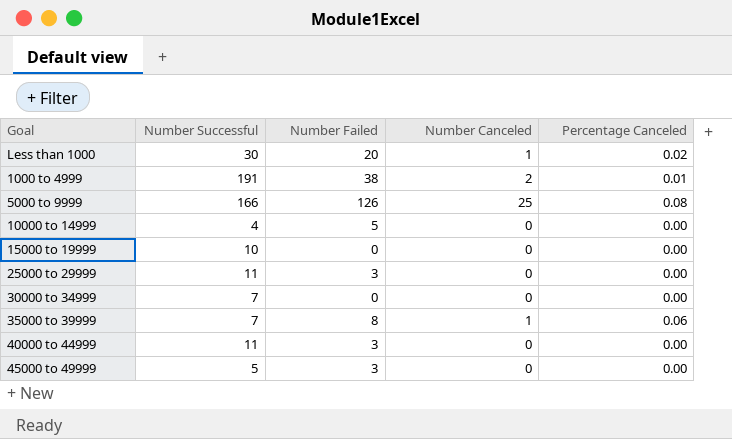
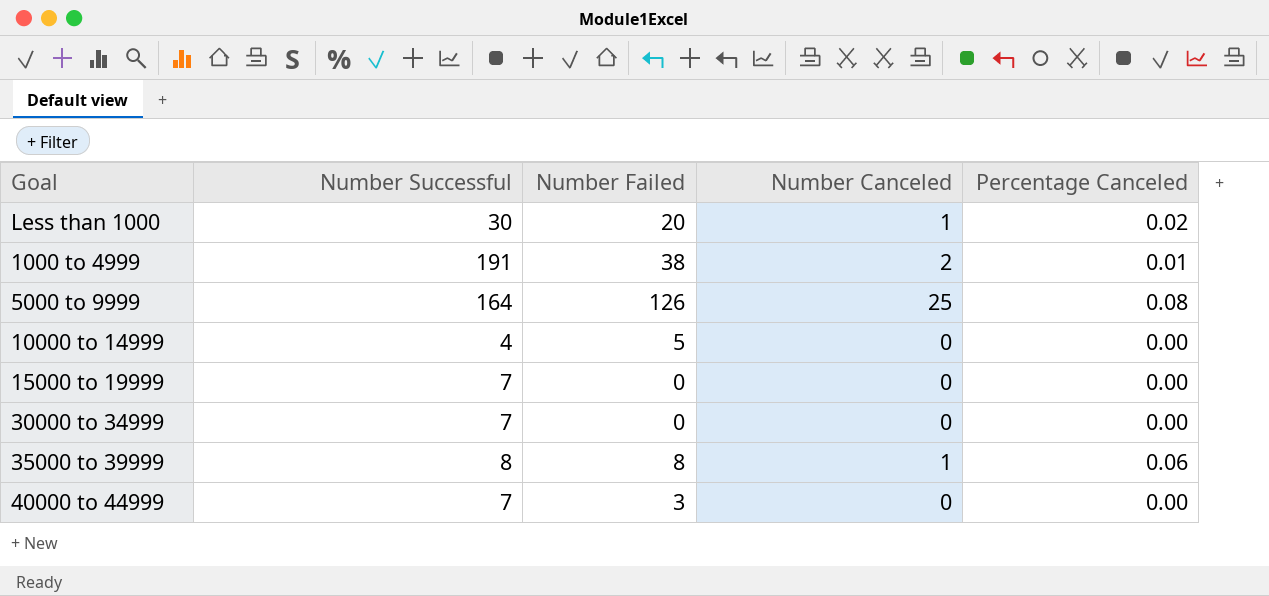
row 25000 to 29999: 11 | 3 | 0 | 0.00 -> none
row 45000 to 49999: 5 | 3 | 0 | 0.00 -> none
5000 to 9999 | Number Successful: 166 -> 164
15000 to 19999 | Number Successful: 10 -> 7
35000 to 39999 | Number Successful: 7 -> 8
40000 to 44999 | Number Successful: 11 -> 7

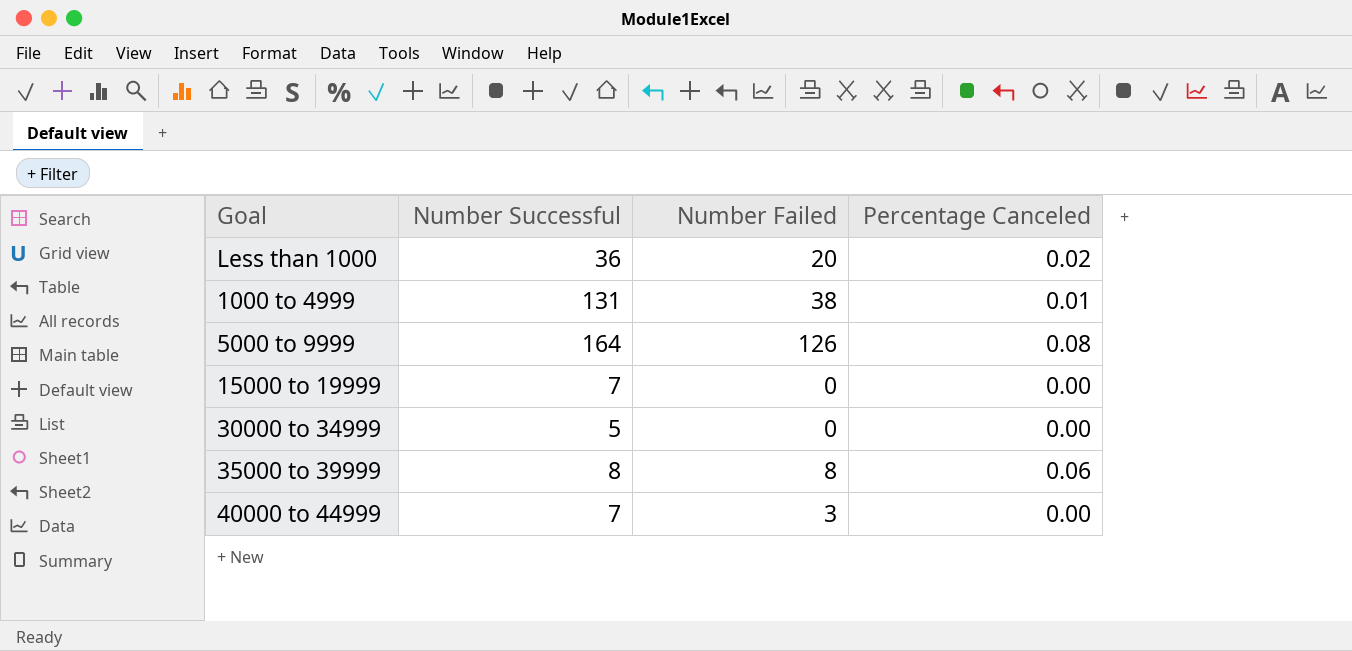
column Number Canceled | position: 4 -> none
row 10000 to 14999: 4 | 5 | 0 | 0.00 -> none
Less than 1000 | Number Successful: 30 -> 36
1000 to 4999 | Number Successful: 191 -> 131
30000 to 34999 | Number Successful: 7 -> 5

